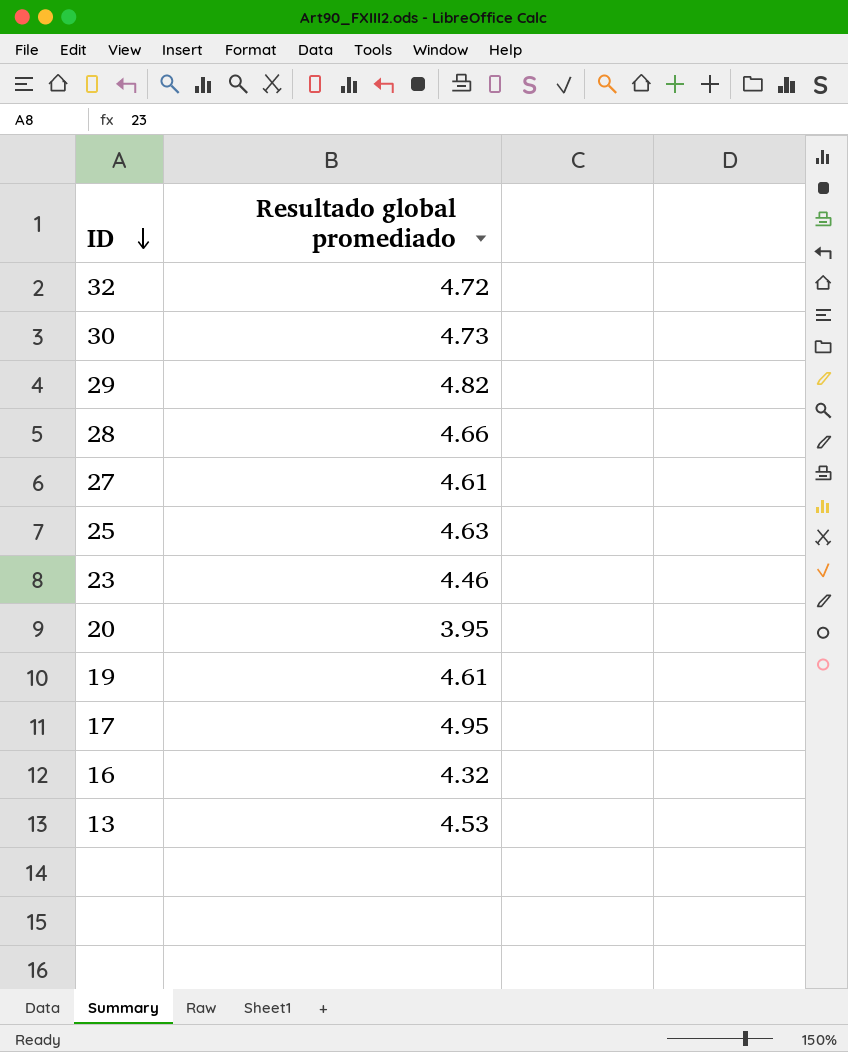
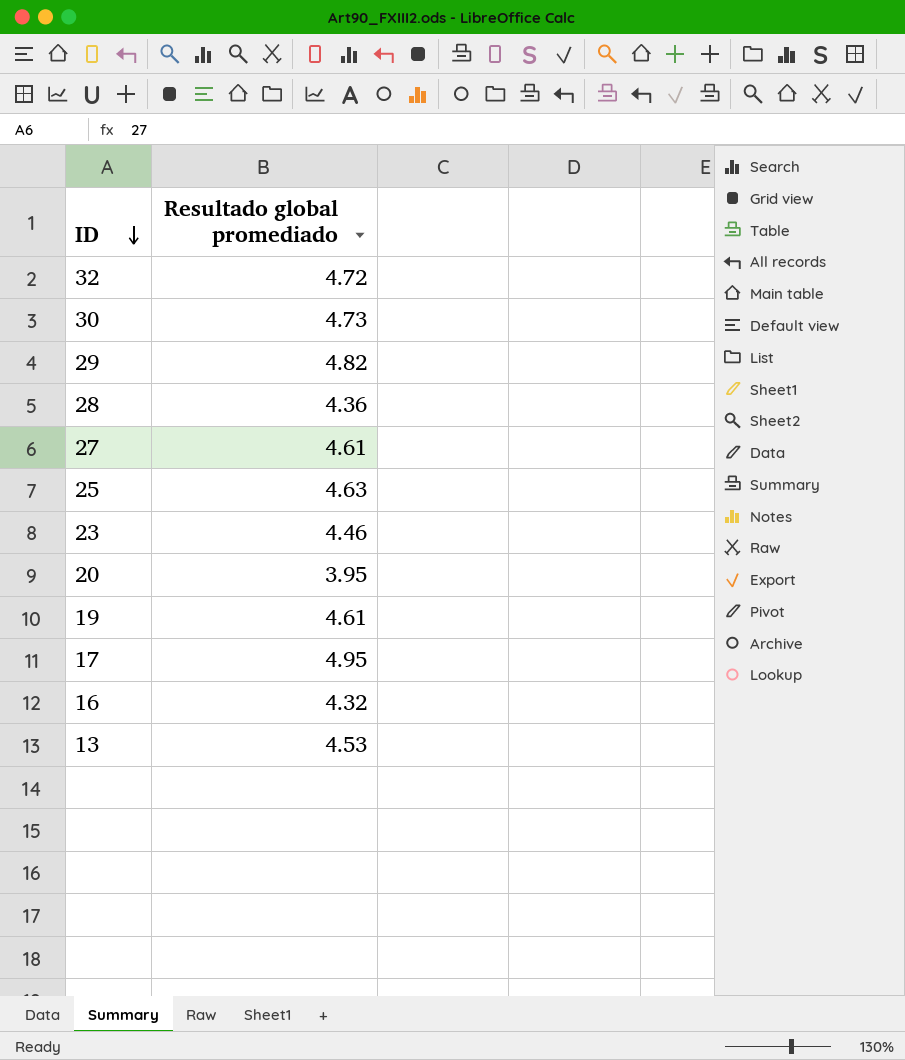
28 | Resultado global promediado: 4.66 -> 4.36

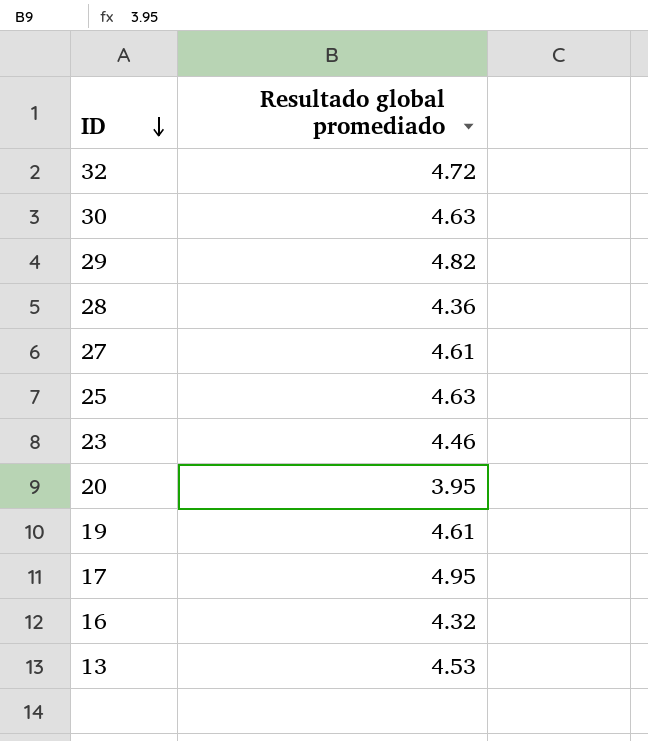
30 | Resultado global promediado: 4.73 -> 4.63

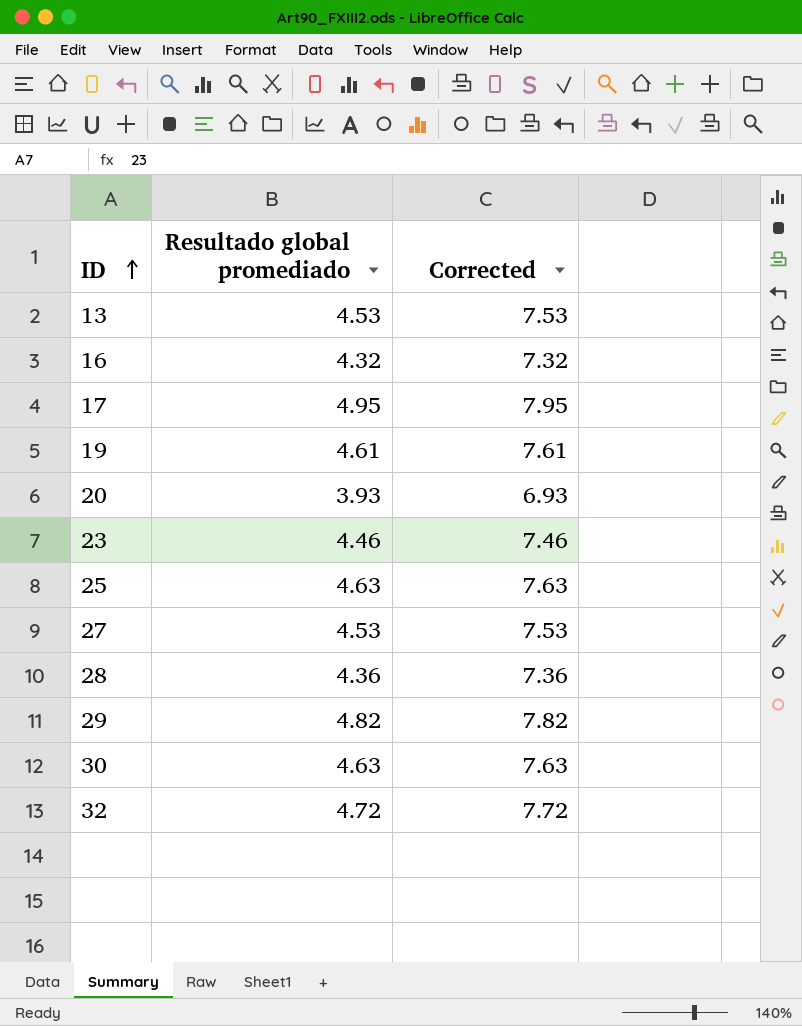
row order: ID descending -> ID ascending
column Corrected | formula: none -> [Resultado global promediado] + 3
20 | Resultado global promediado: 3.95 -> 3.93
27 | Resultado global promediado: 4.61 -> 4.53

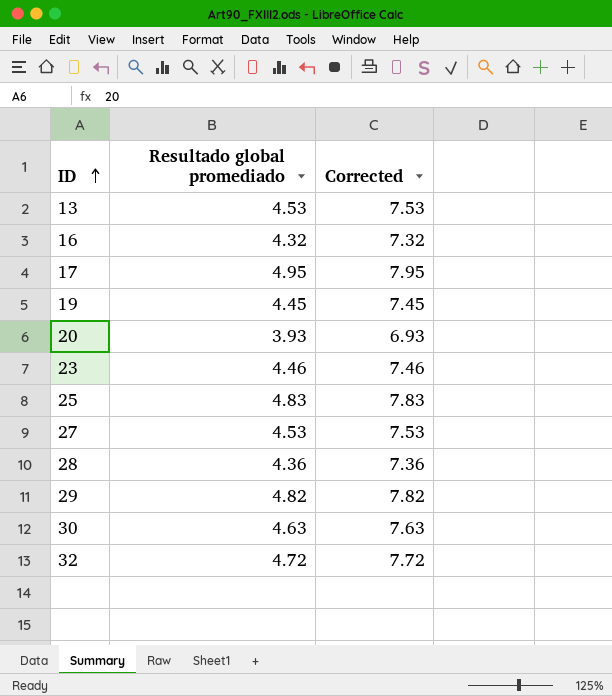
19 | Resultado global promediado: 4.61 -> 4.45
19 | Corrected: 7.61 -> 7.45
25 | Resultado global promediado: 4.63 -> 4.83
25 | Corrected: 7.63 -> 7.83

